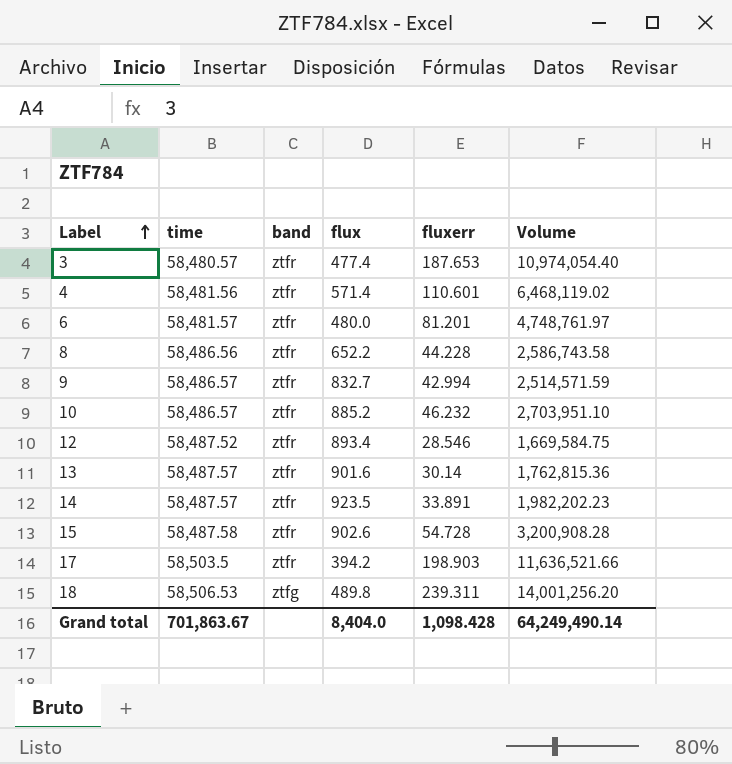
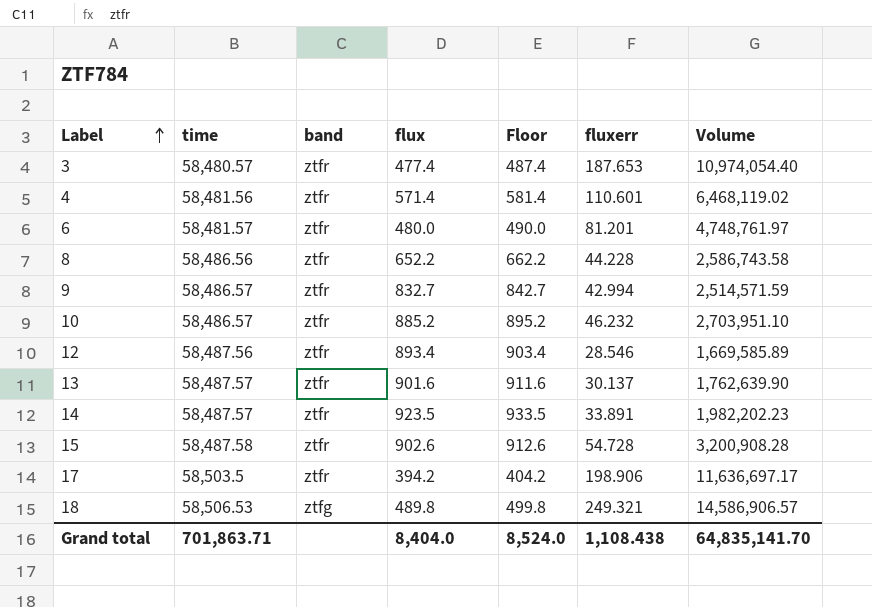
column Floor | formula: none -> [flux] + 10
12 | time: 58,487.52 -> 58,487.56
12 | Volume: 1,669,584.75 -> 1,669,585.89
13 | fluxerr: 30.14 -> 30.137
13 | Volume: 1,762,815.36 -> 1,762,639.90
17 | fluxerr: 198.903 -> 198.906
17 | Volume: 11,636,521.66 -> 11,636,697.17
18 | fluxerr: 239.311 -> 249.321
18 | Volume: 14,001,256.20 -> 14,586,906.57
Grand total | time: 701,863.67 -> 701,863.71
Grand total | fluxerr: 1,098.428 -> 1,108.438
Grand total | Volume: 64,249,490.14 -> 64,835,141.70

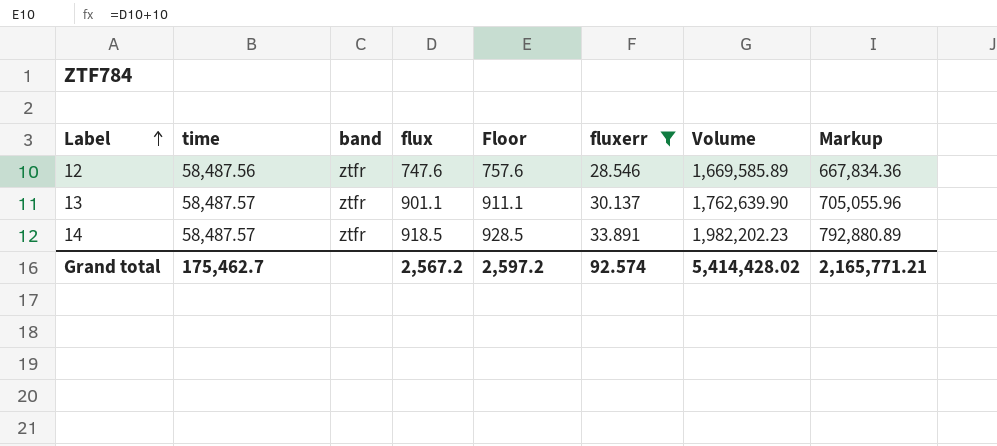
filter: none -> fluxerr <= 33.891
column Markup | formula: none -> [Volume] * 0.4
12 | flux: 893.4 -> 747.6
12 | Floor: 903.4 -> 757.6
13 | flux: 901.6 -> 901.1
13 | Floor: 911.6 -> 911.1
14 | flux: 923.5 -> 918.5
14 | Floor: 933.5 -> 928.5
Grand total | time: 701,863.71 -> 175,462.7
Grand total | flux: 8,404.0 -> 2,567.2
Grand total | Floor: 8,524.0 -> 2,597.2
Grand total | fluxerr: 1,108.438 -> 92.574
Grand total | Volume: 64,835,141.70 -> 5,414,428.02

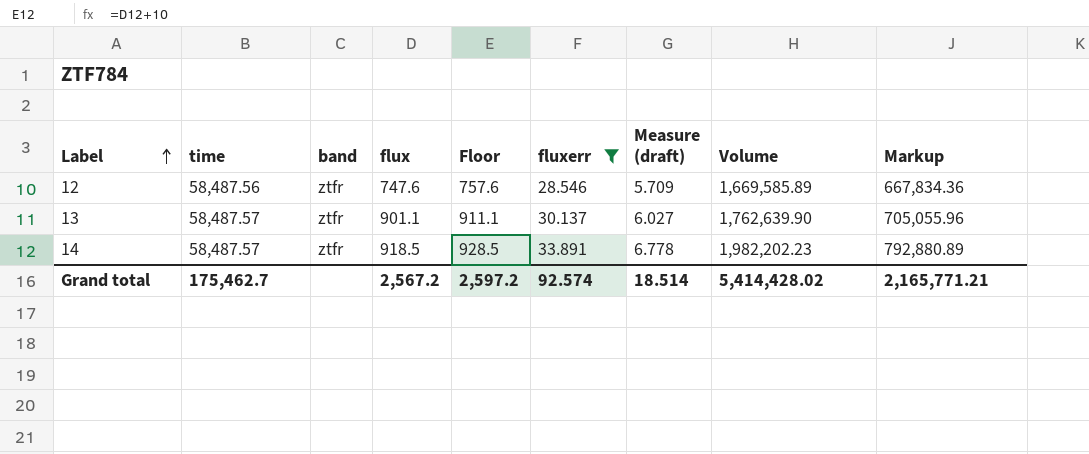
column Measure (draft) | formula: none -> [fluxerr] * 0.2

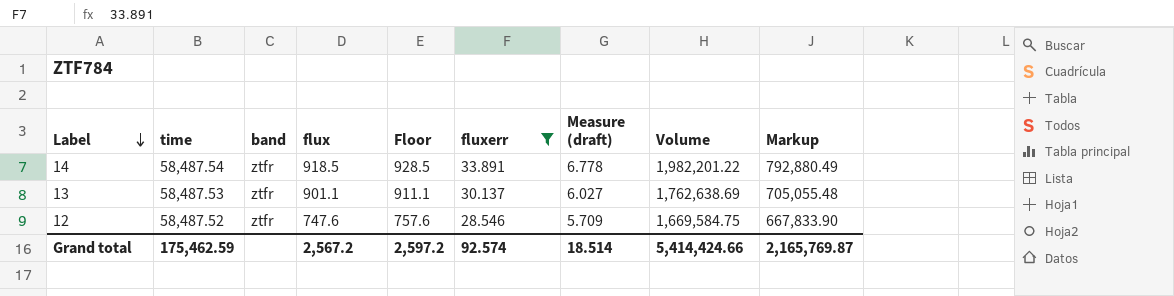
row order: Label ascending -> Label descending
14 | time: 58,487.57 -> 58,487.54
14 | Volume: 1,982,202.23 -> 1,982,201.22
14 | Markup: 792,880.89 -> 792,880.49
13 | time: 58,487.57 -> 58,487.53
13 | Volume: 1,762,639.90 -> 1,762,638.69
13 | Markup: 705,055.96 -> 705,055.48
12 | time: 58,487.56 -> 58,487.52
12 | Volume: 1,669,585.89 -> 1,669,584.75
12 | Markup: 667,834.36 -> 667,833.90
Grand total | time: 175,462.7 -> 175,462.59
Grand total | Volume: 5,414,428.02 -> 5,414,424.66
Grand total | Markup: 2,165,771.21 -> 2,165,769.87

